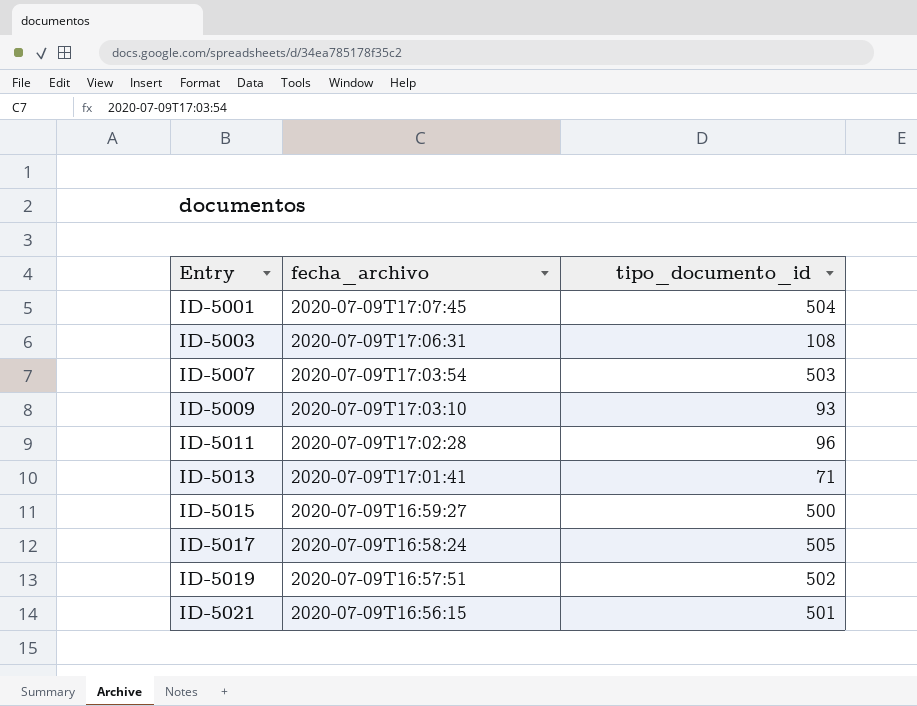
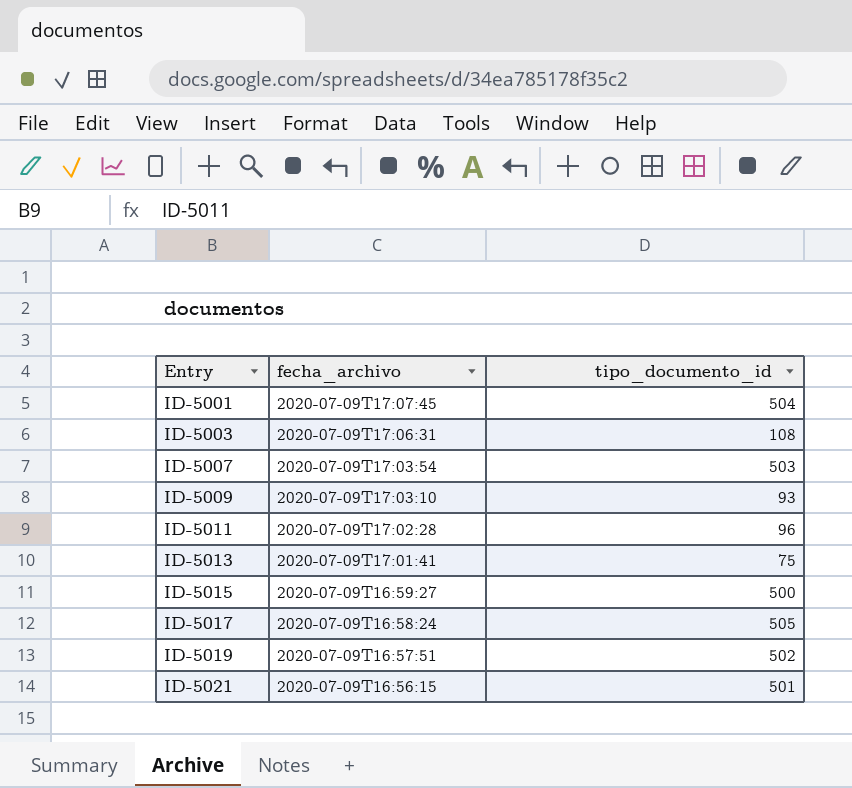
ID-5013 | tipo_documento_id: 71 -> 75

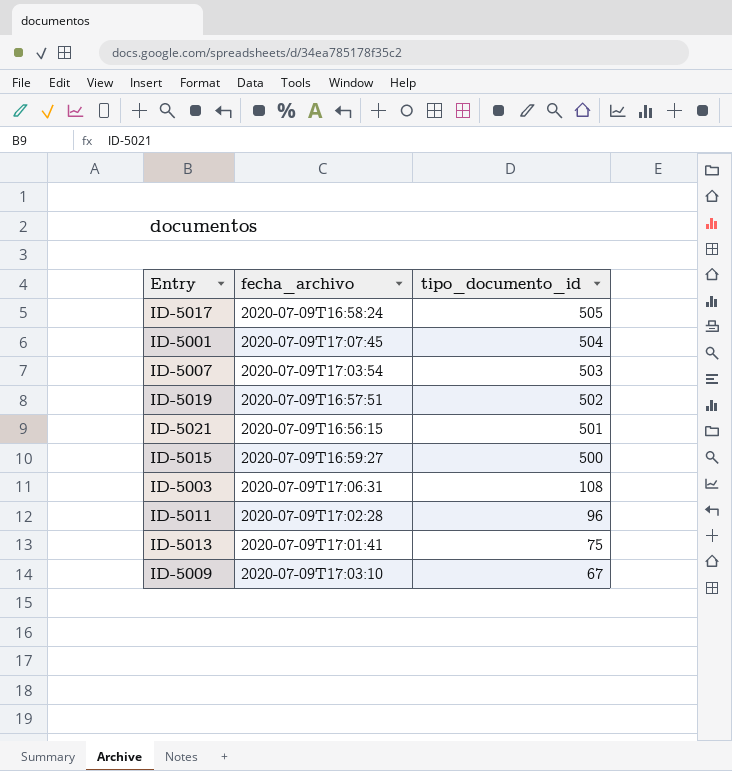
row order: Entry ascending -> tipo_documento_id descending
ID-5009 | tipo_documento_id: 93 -> 67

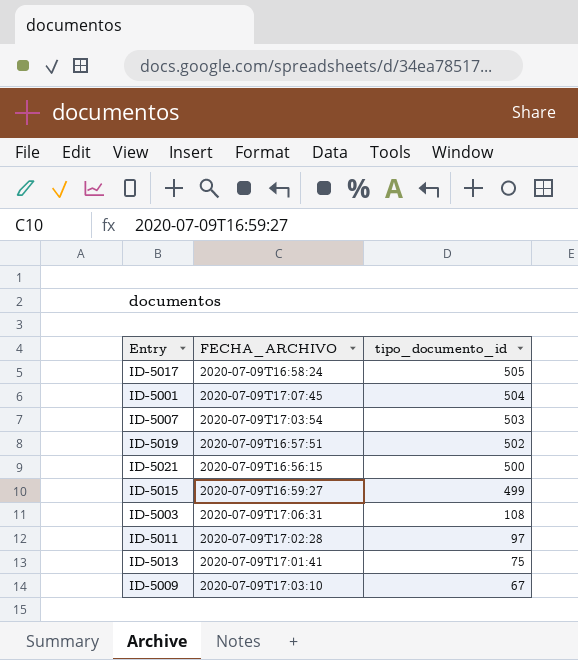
column name: fecha_archivo -> FECHA_ARCHIVO
ID-5021 | tipo_documento_id: 501 -> 500
ID-5015 | tipo_documento_id: 500 -> 499
ID-5011 | tipo_documento_id: 96 -> 97

